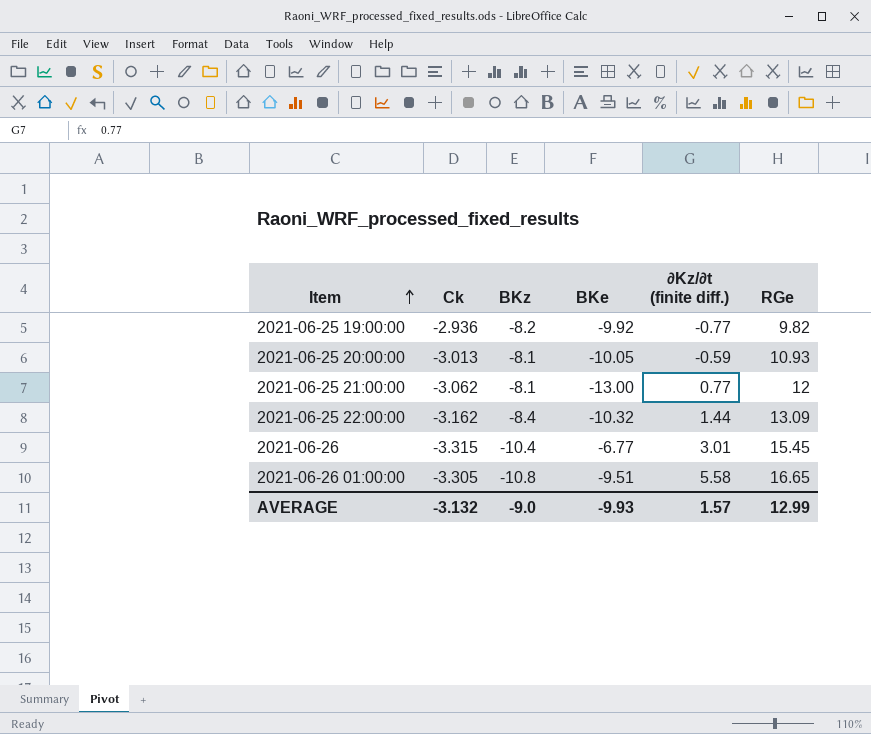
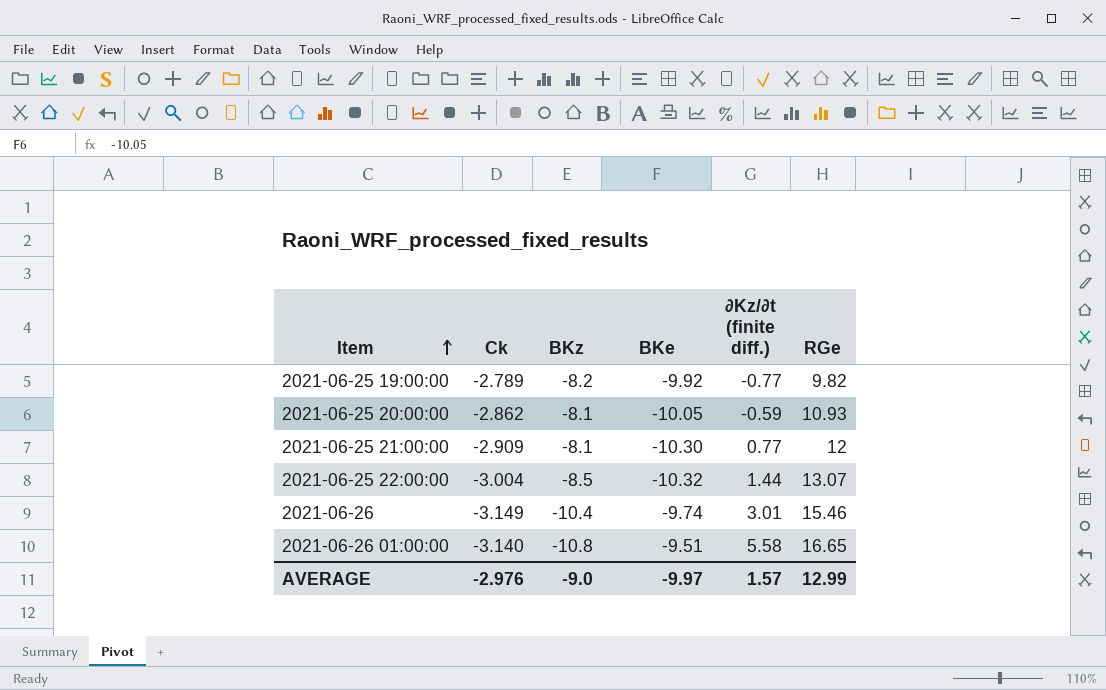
2021-06-25 19:00:00 | Ck: -2.936 -> -2.789
2021-06-25 20:00:00 | Ck: -3.013 -> -2.862
2021-06-25 21:00:00 | Ck: -3.062 -> -2.909
2021-06-25 21:00:00 | BKe: -13.00 -> -10.30
2021-06-25 22:00:00 | Ck: -3.162 -> -3.004
2021-06-25 22:00:00 | BKz: -8.4 -> -8.5
2021-06-25 22:00:00 | RGe: 13.09 -> 13.07
2021-06-26 | Ck: -3.315 -> -3.149
2021-06-26 | BKe: -6.77 -> -9.74
2021-06-26 | RGe: 15.45 -> 15.46
2021-06-26 01:00:00 | Ck: -3.305 -> -3.140
AVERAGE | Ck: -3.132 -> -2.976
AVERAGE | BKe: -9.93 -> -9.97

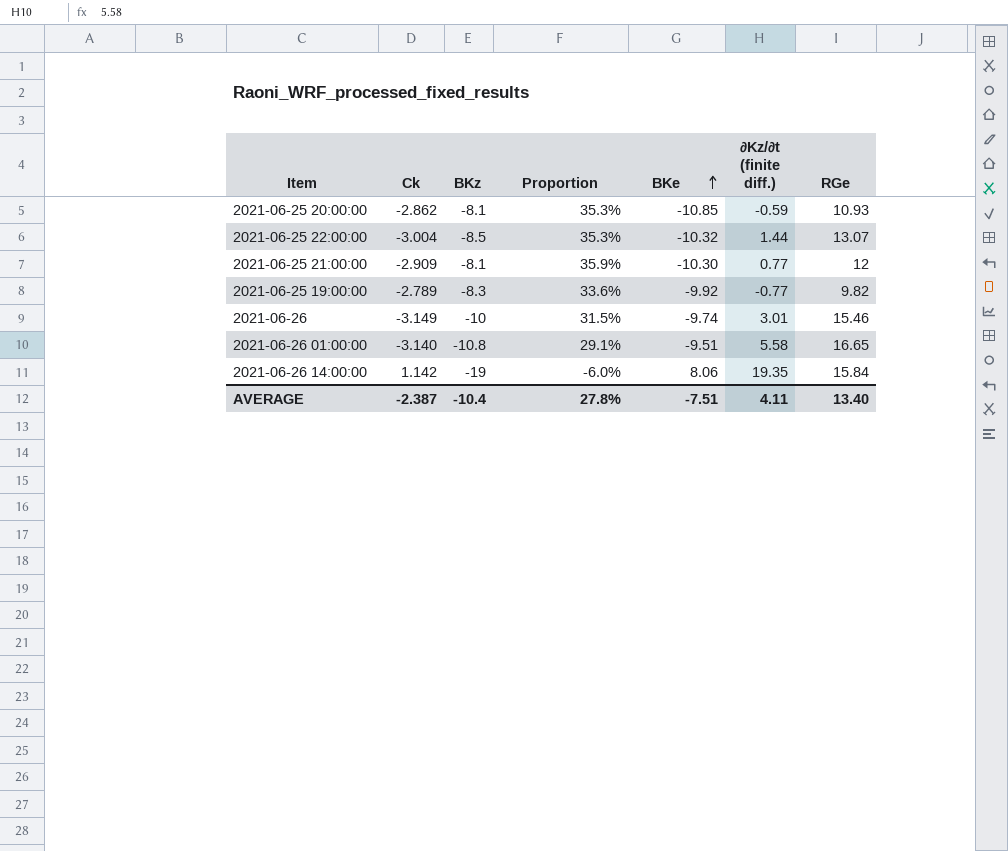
row order: Item ascending -> BKe ascending
column Proportion | formula: none -> [Ck] / [BKz]
2021-06-25 20:00:00 | BKe: -10.05 -> -10.85
2021-06-25 19:00:00 | BKz: -8.2 -> -8.3
2021-06-26 | BKz: -10.4 -> -10
row 2021-06-26 14:00:00: none -> 1.142 | -19 | -6.0% | 8.06 | 19.35 | 15.84
AVERAGE | Ck: -2.976 -> -2.387
AVERAGE | BKz: -9.0 -> -10.4
AVERAGE | BKe: -9.97 -> -7.51
AVERAGE | ∂Kz/∂t (finite diff.): 1.57 -> 4.11
AVERAGE | RGe: 12.99 -> 13.40

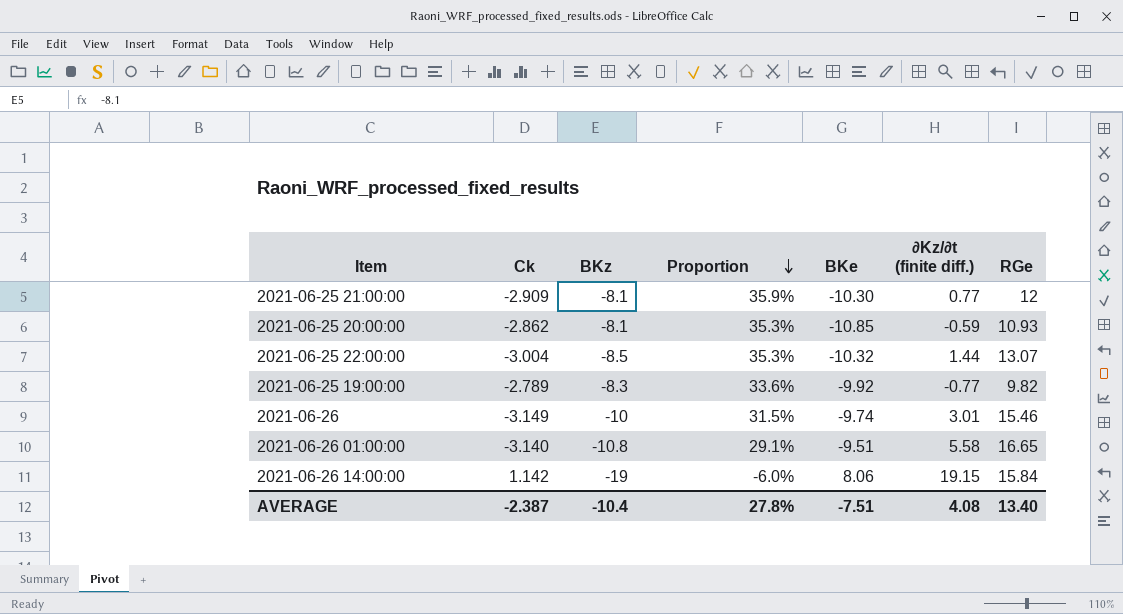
row order: BKe ascending -> Proportion descending
2021-06-26 14:00:00 | ∂Kz/∂t (finite diff.): 19.35 -> 19.15
AVERAGE | ∂Kz/∂t (finite diff.): 4.11 -> 4.08

